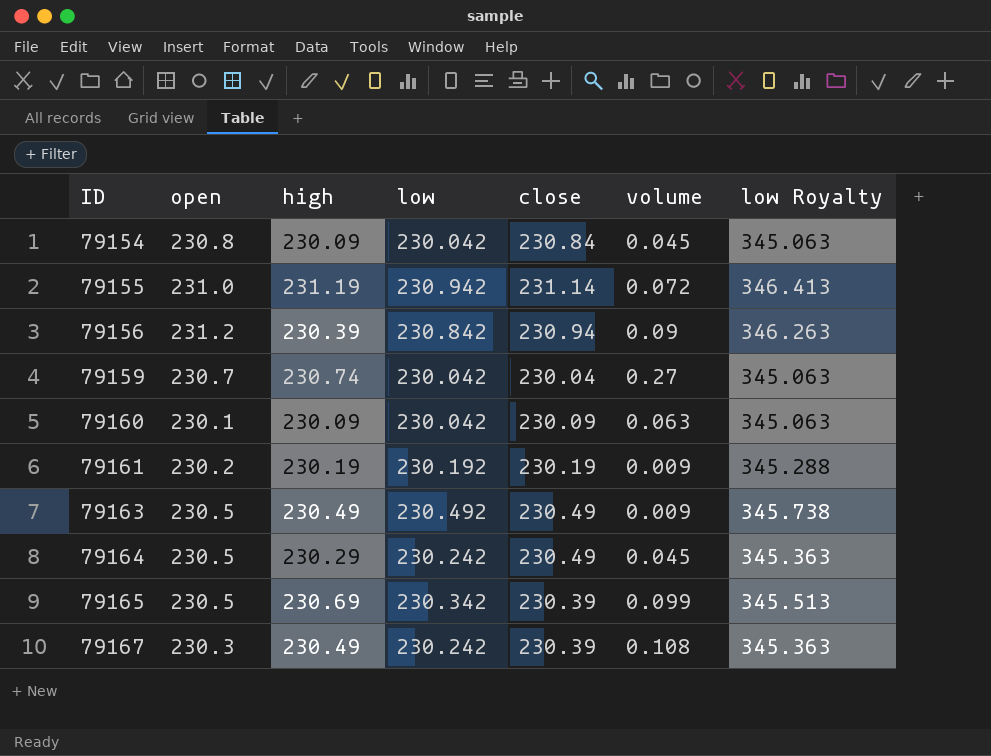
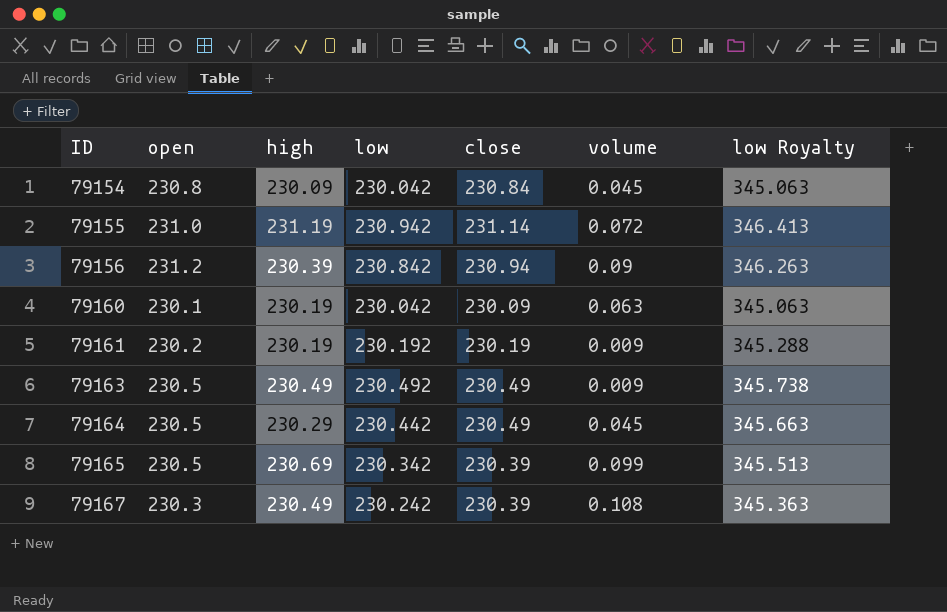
row 79159: 230.7 | 230.74 | 230.042 | 230.04 | 0.27 | 345.063 -> none
79160 | high: 230.09 -> 230.19
79164 | low: 230.242 -> 230.442
79164 | low Royalty: 345.363 -> 345.663

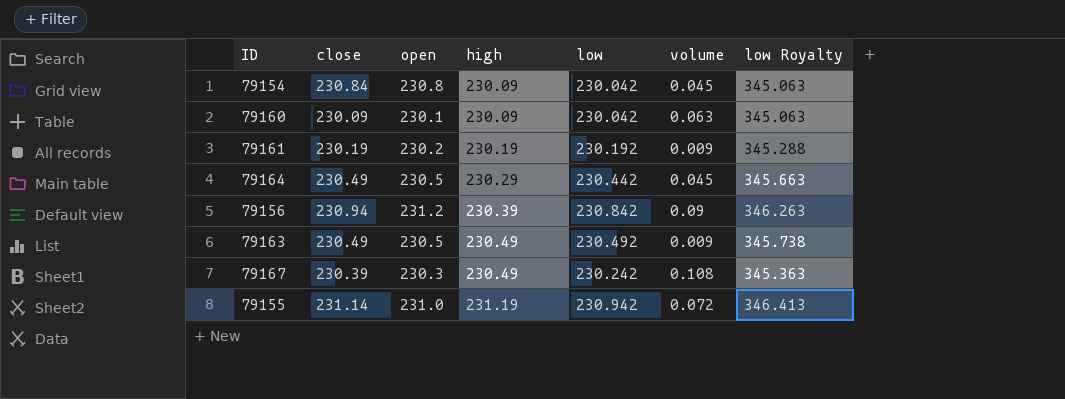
row order: ID ascending -> high ascending
column close | position: 5 -> 2
row 79165: 230.5 | 230.69 | 230.342 | 230.39 | 0.099 | 345.513 -> none
79160 | high: 230.19 -> 230.09

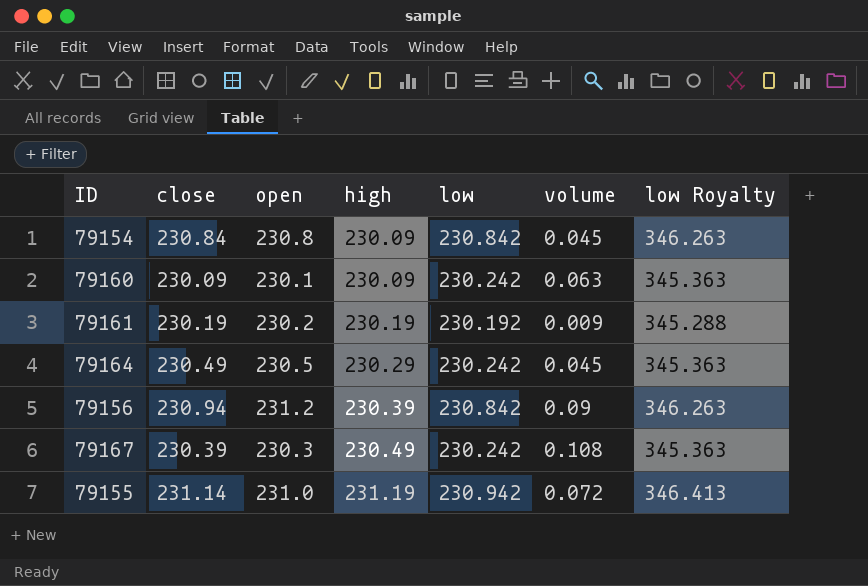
row 79163: 230.49 | 230.5 | 230.49 | 230.492 | 0.009 | 345.738 -> none
79154 | low: 230.042 -> 230.842
79154 | low Royalty: 345.063 -> 346.263
79160 | low: 230.042 -> 230.242
79160 | low Royalty: 345.063 -> 345.363
79164 | low: 230.442 -> 230.242
79164 | low Royalty: 345.663 -> 345.363

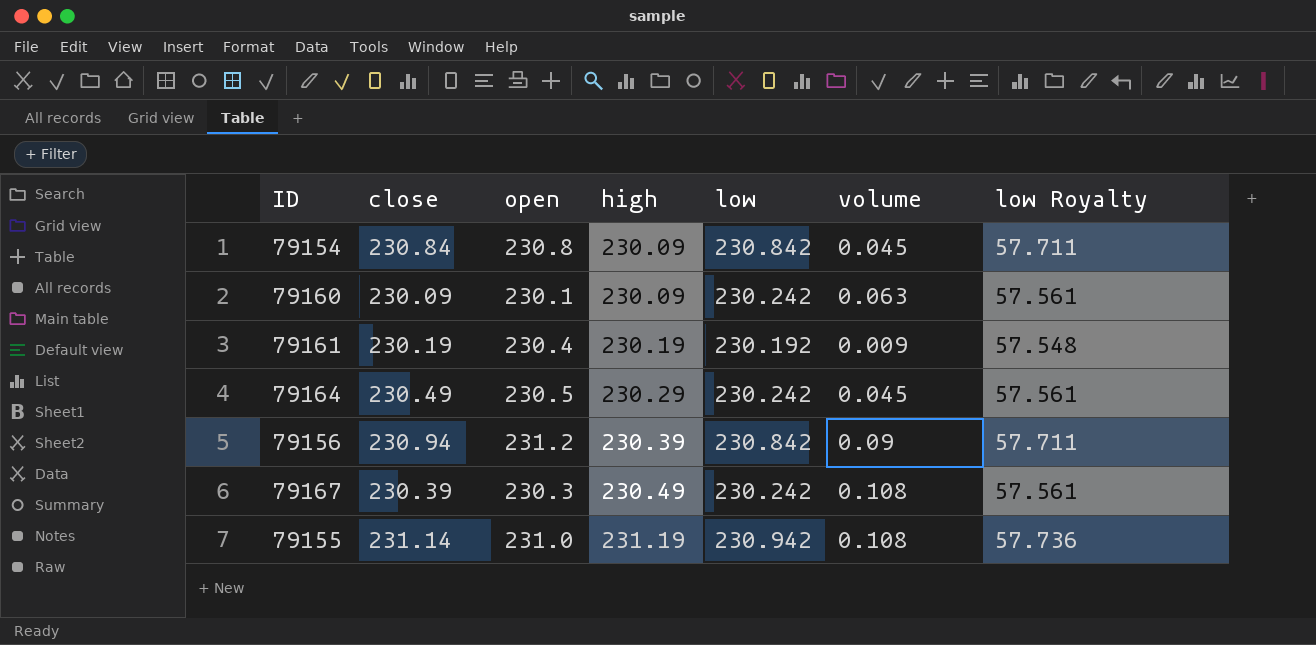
column low Royalty | formula: [low] * 1.5 -> [low] * 0.25
79161 | open: 230.2 -> 230.4
79155 | volume: 0.072 -> 0.108

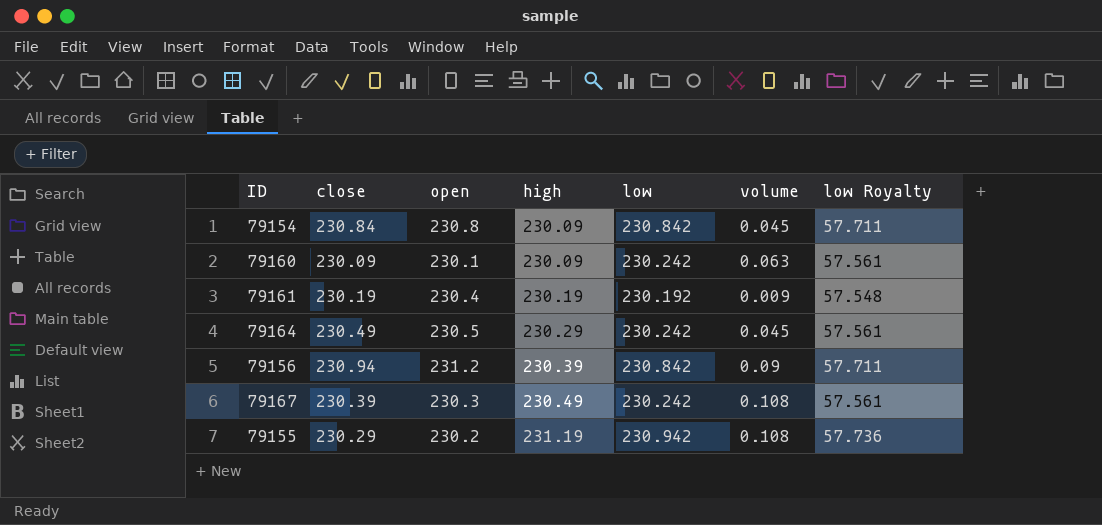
79155 | close: 231.14 -> 230.29
79155 | open: 231.0 -> 230.2

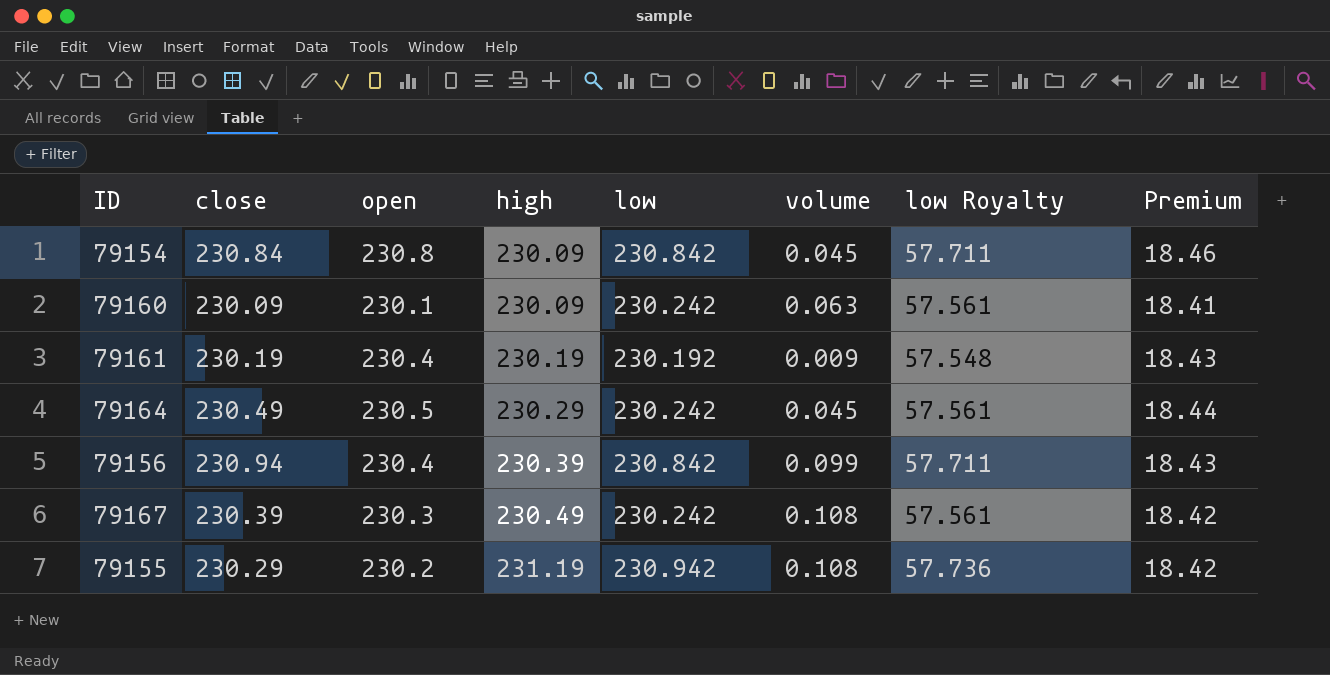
column Premium | formula: none -> [open] * 0.08
79156 | open: 231.2 -> 230.4
79156 | volume: 0.09 -> 0.099

